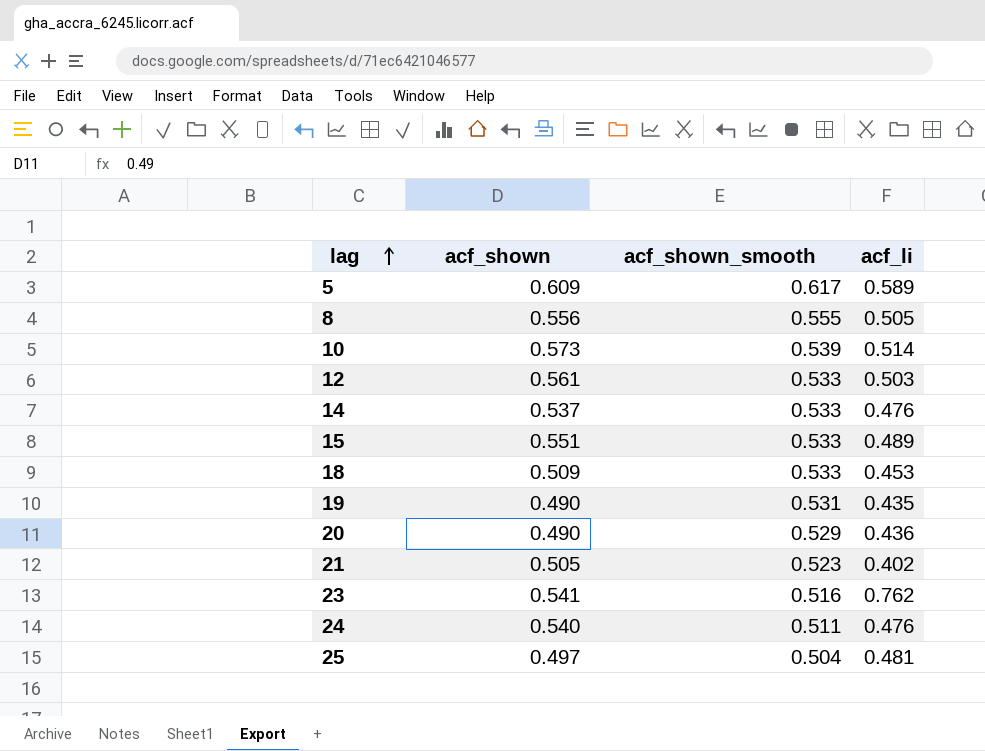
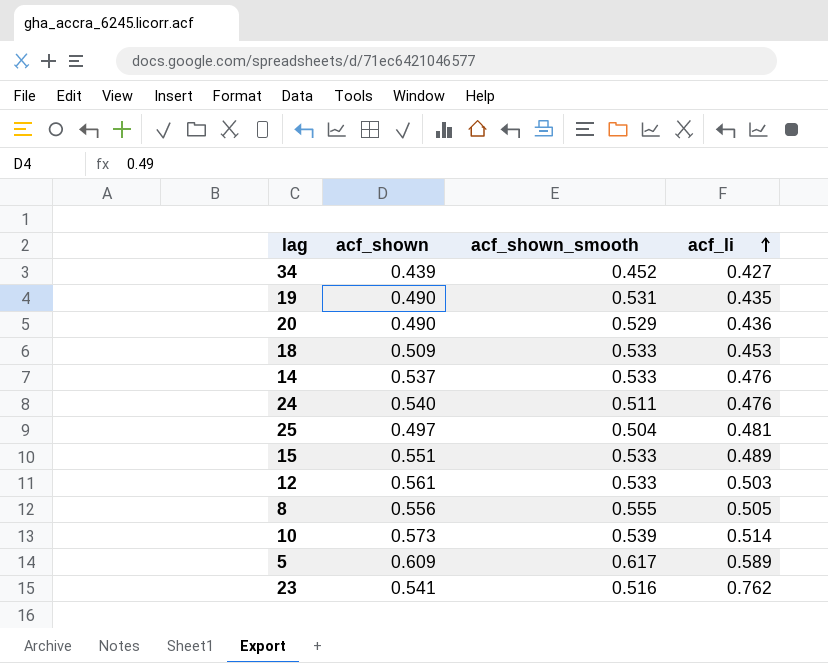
row order: lag ascending -> acf_li ascending
row 21: 0.505 | 0.523 | 0.402 -> none
row 34: none -> 0.439 | 0.452 | 0.427

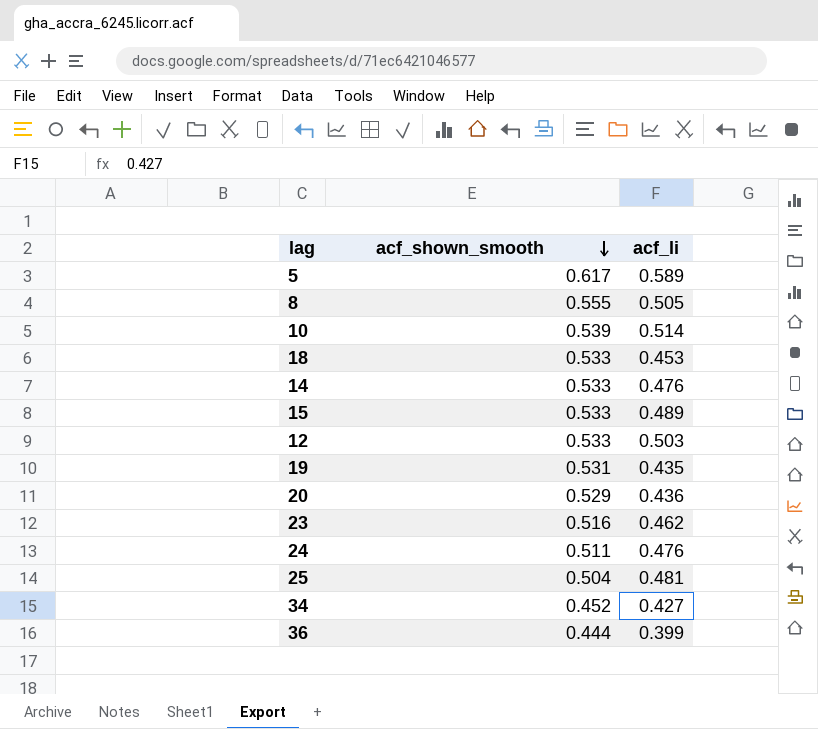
row order: acf_li ascending -> acf_shown_smooth descending
column acf_shown | position: 2 -> none
23 | acf_li: 0.762 -> 0.462
row 36: none -> 0.444 | 0.399

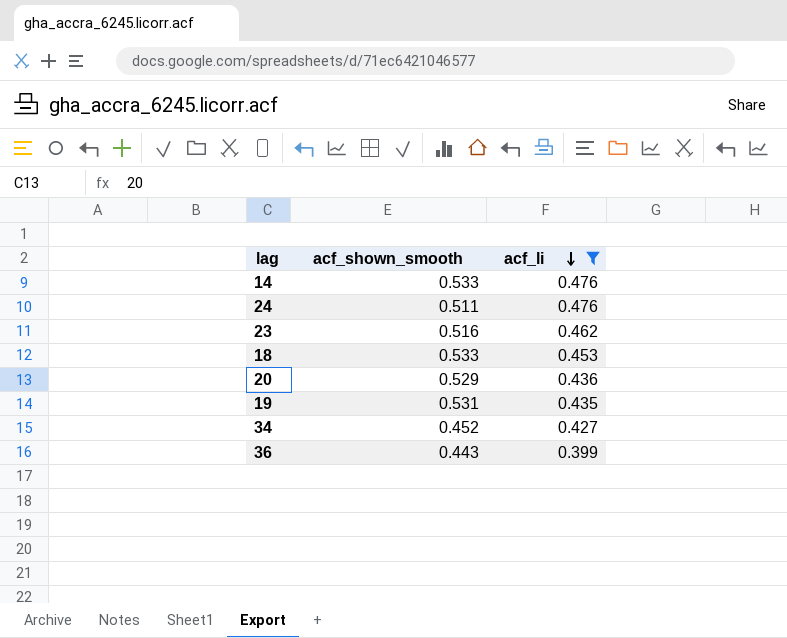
filter: none -> acf_li <= 0.476
row order: acf_shown_smooth descending -> acf_li descending
36 | acf_shown_smooth: 0.444 -> 0.443

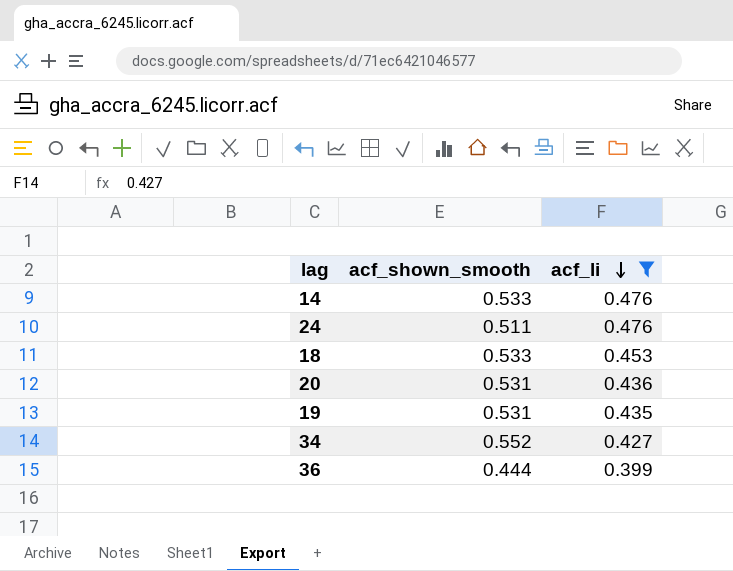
row 23: 0.516 | 0.462 -> none
20 | acf_shown_smooth: 0.529 -> 0.531
34 | acf_shown_smooth: 0.452 -> 0.552
36 | acf_shown_smooth: 0.443 -> 0.444

